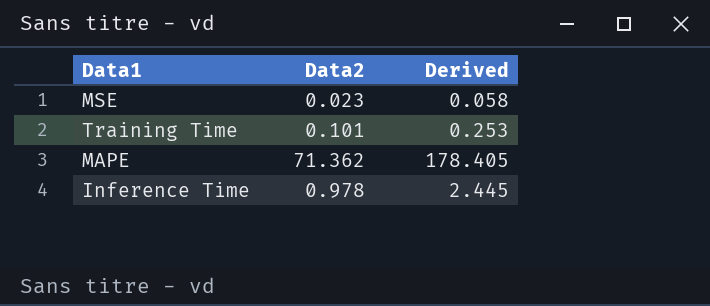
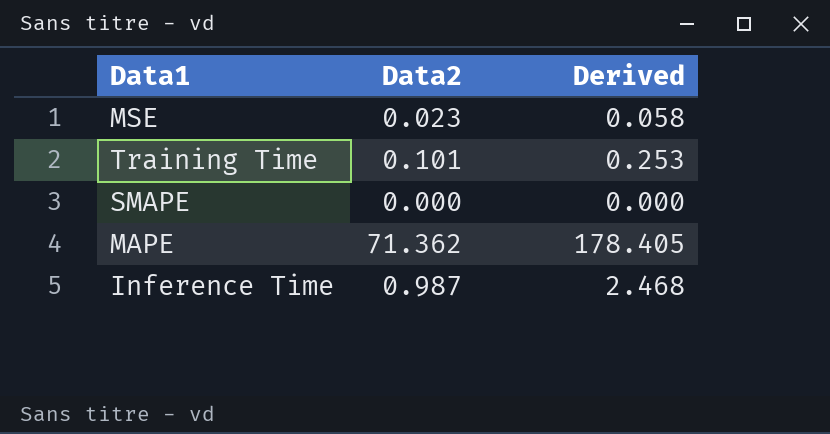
row SMAPE: none -> 0.000 | 0.000
Inference Time | Data2: 0.978 -> 0.987
Inference Time | Derived: 2.445 -> 2.468

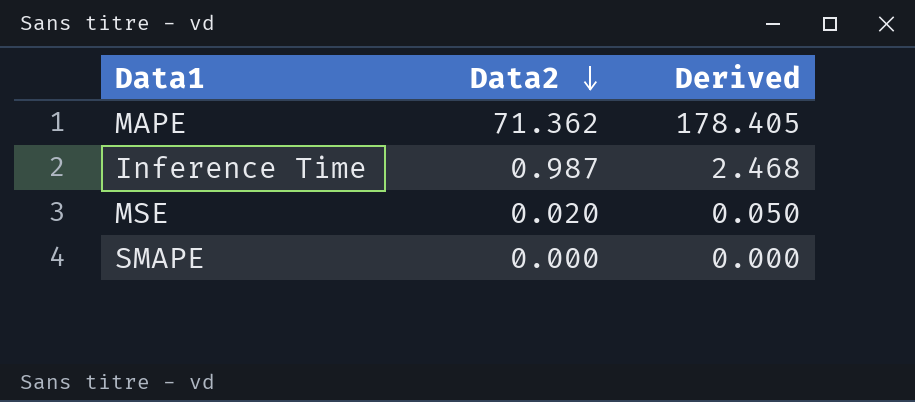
row order: none -> Data2 descending
row Training Time: 0.101 | 0.253 -> none
MSE | Data2: 0.023 -> 0.020
MSE | Derived: 0.058 -> 0.050

